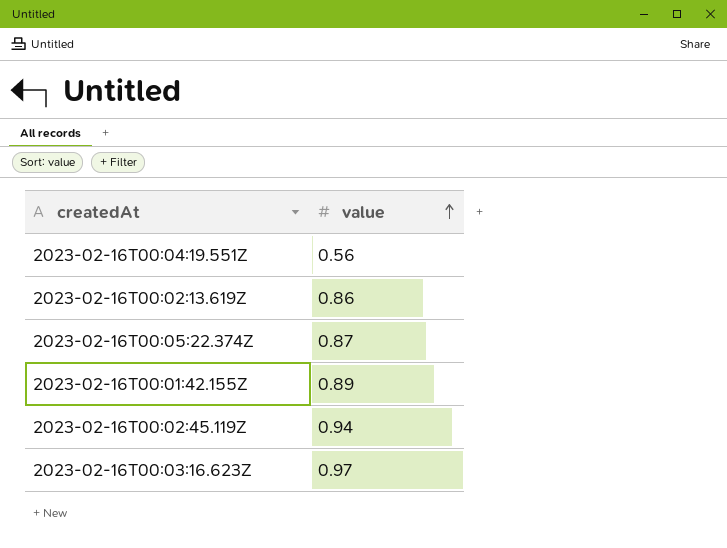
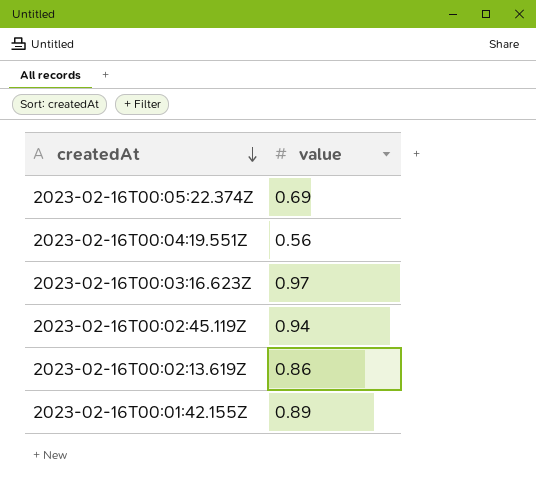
row order: value ascending -> createdAt descending
2023-02-16T00:05:22.374Z | value: 0.87 -> 0.69

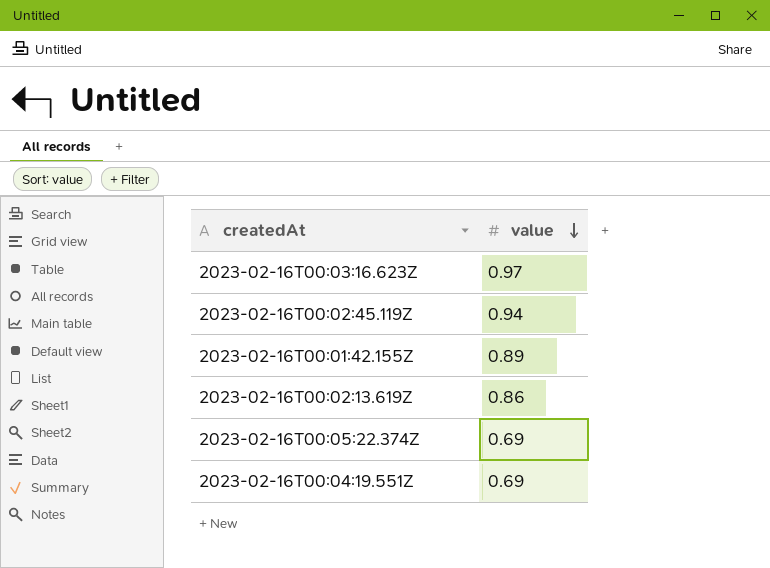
row order: createdAt descending -> value descending
2023-02-16T00:04:19.551Z | value: 0.56 -> 0.69

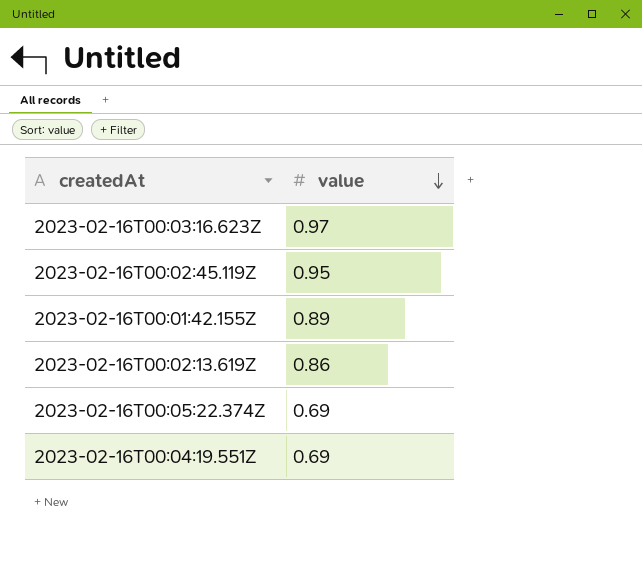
2023-02-16T00:02:45.119Z | value: 0.94 -> 0.95

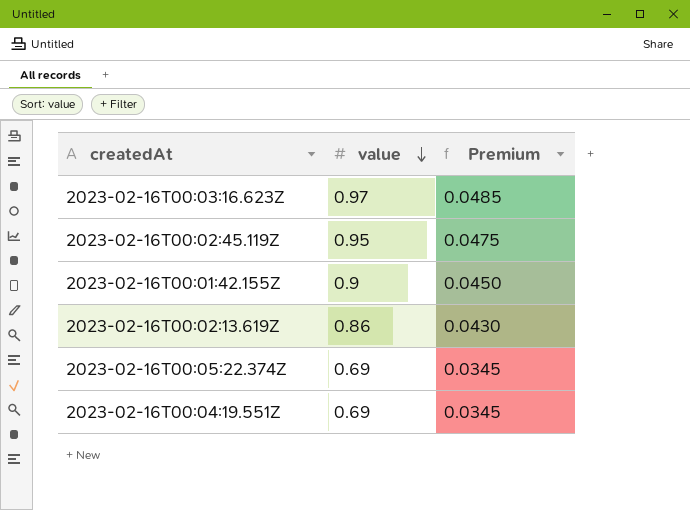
column Premium | formula: none -> [value] * 0.05
2023-02-16T00:01:42.155Z | value: 0.89 -> 0.9

